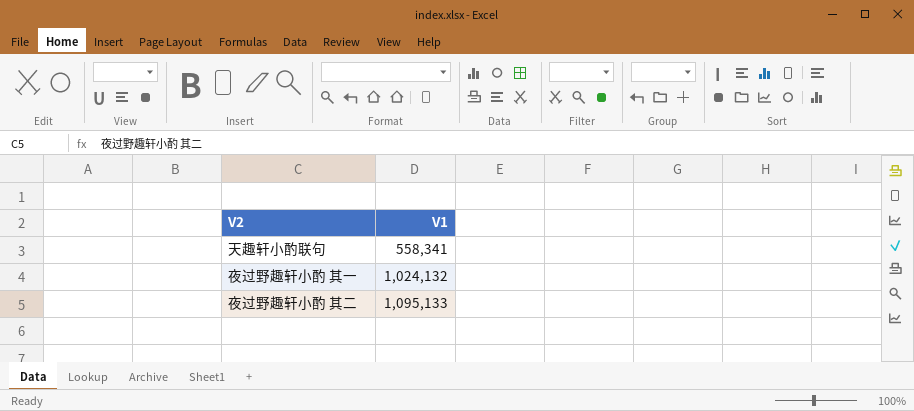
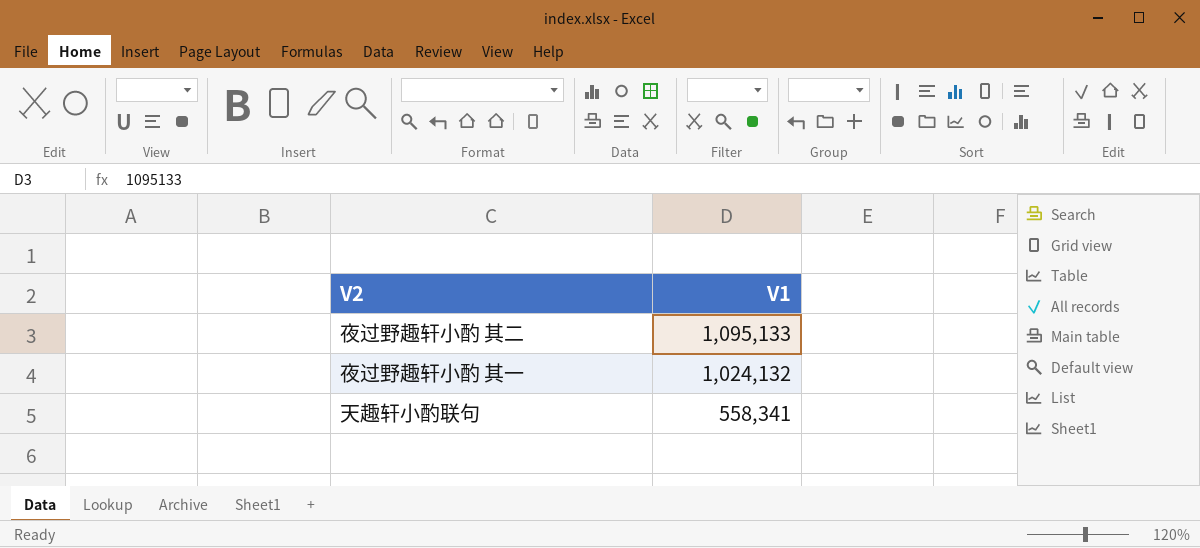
row order: V1 ascending -> V1 descending

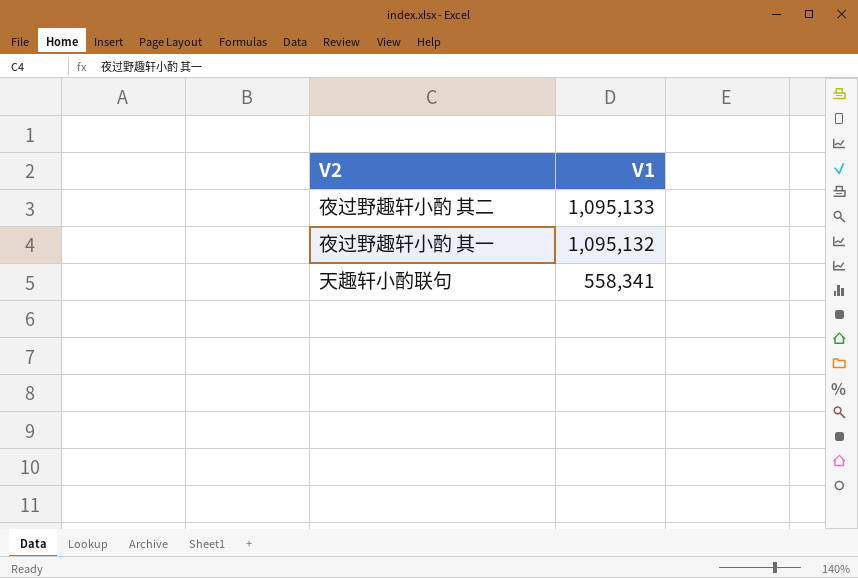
夜过野趣轩小酌 其一 | V1: 1,024,132 -> 1,095,132

